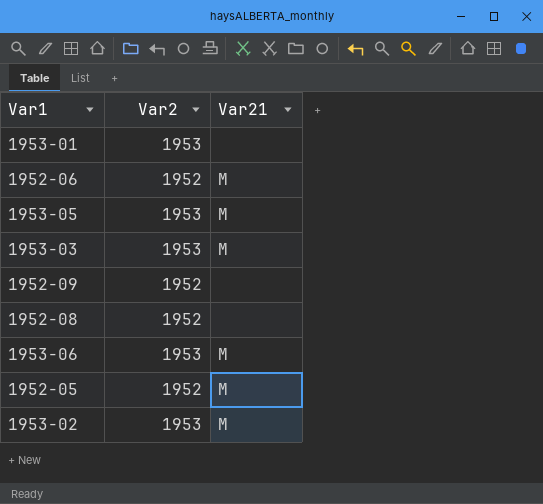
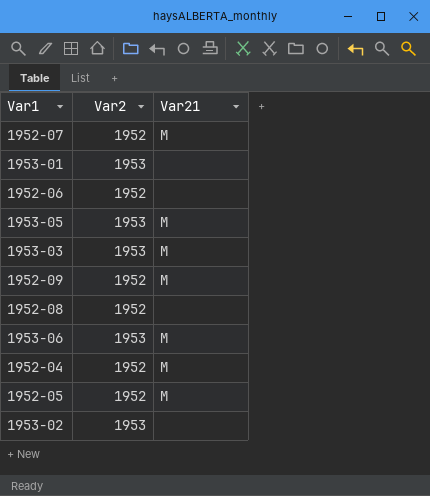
row 1952-07: none -> 1952 | M
1952-06 | Var21: M -> none
1952-09 | Var21: none -> M
row 1952-04: none -> 1952 | M
1953-02 | Var21: M -> none

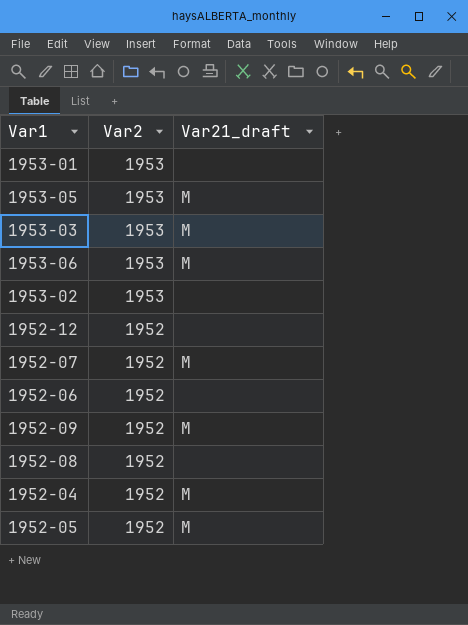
row order: none -> Var2 descending
column name: Var21 -> Var21_draft
row 1952-12: none -> 1952 | none

